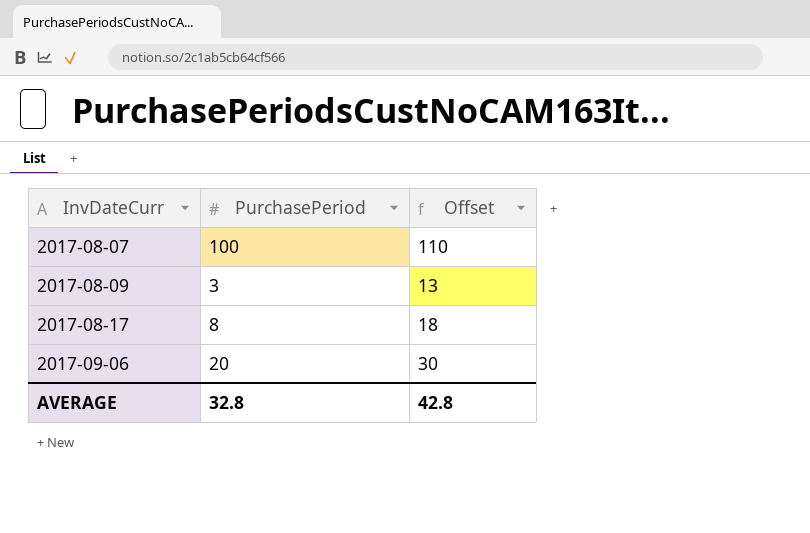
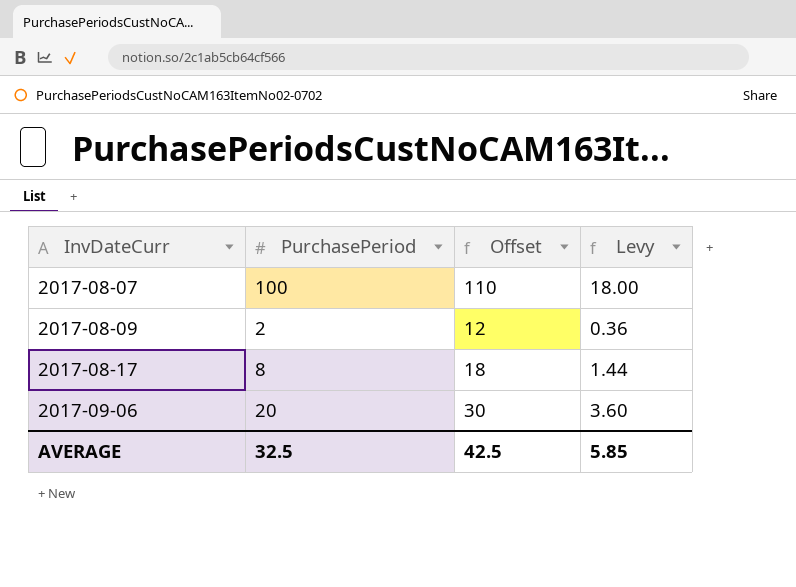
column Levy | formula: none -> [PurchasePeriod] * 0.18
2017-08-09 | PurchasePeriod: 3 -> 2
2017-08-09 | Offset: 13 -> 12
AVERAGE | PurchasePeriod: 32.8 -> 32.5
AVERAGE | Offset: 42.8 -> 42.5

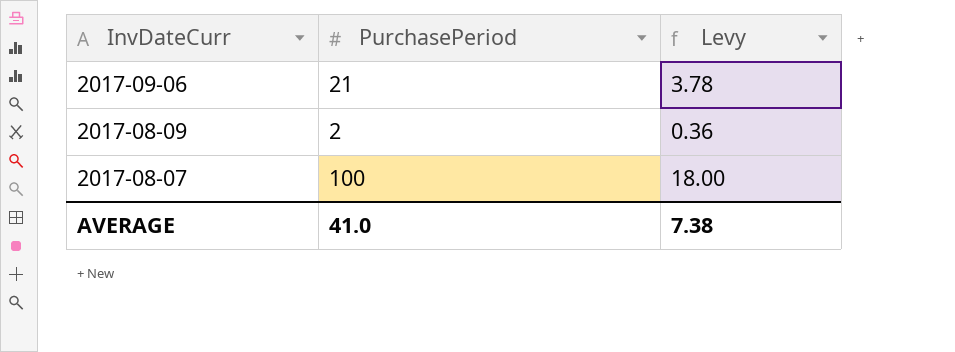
row order: InvDateCurr ascending -> InvDateCurr descending
column Offset | formula: [PurchasePeriod] + 10 -> none
row 2017-08-17: 8 | 18 | 1.44 -> none
2017-09-06 | PurchasePeriod: 20 -> 21
2017-09-06 | Levy: 3.60 -> 3.78
AVERAGE | PurchasePeriod: 32.5 -> 41.0
AVERAGE | Levy: 5.85 -> 7.38

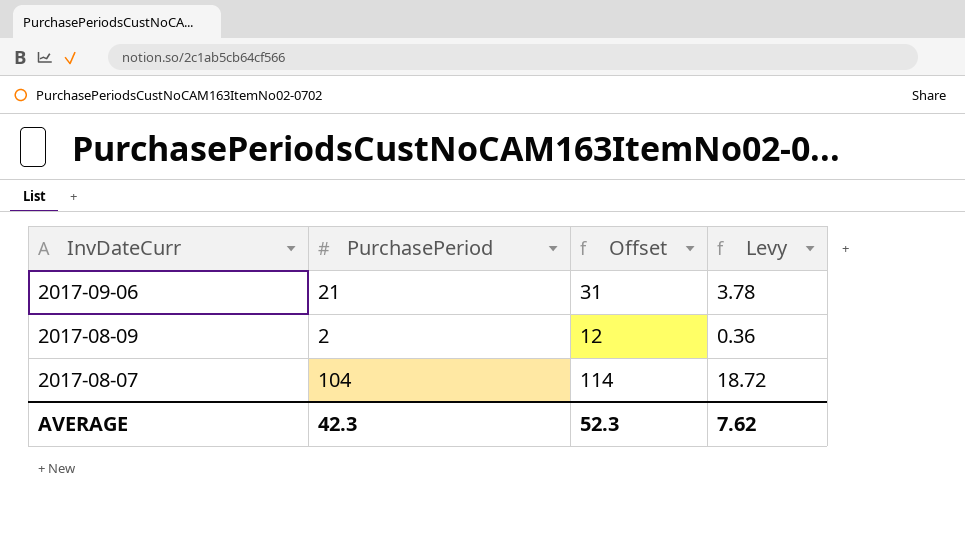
column Offset | formula: none -> [PurchasePeriod] + 10
2017-08-07 | PurchasePeriod: 100 -> 104
2017-08-07 | Levy: 18.00 -> 18.72
AVERAGE | PurchasePeriod: 41.0 -> 42.3
AVERAGE | Levy: 7.38 -> 7.62

